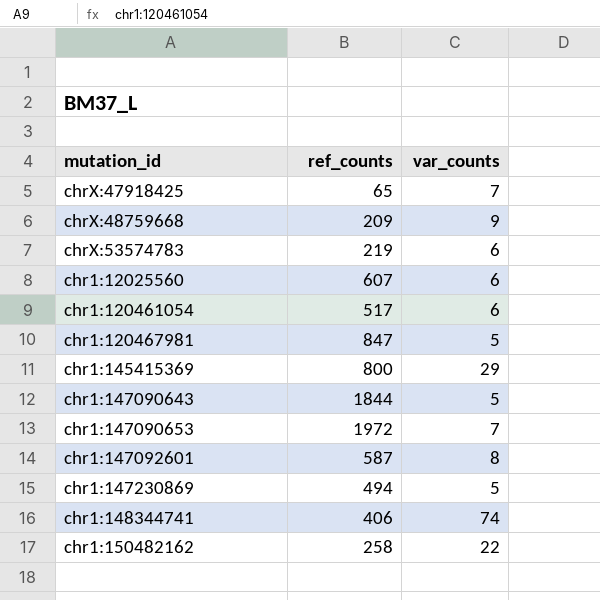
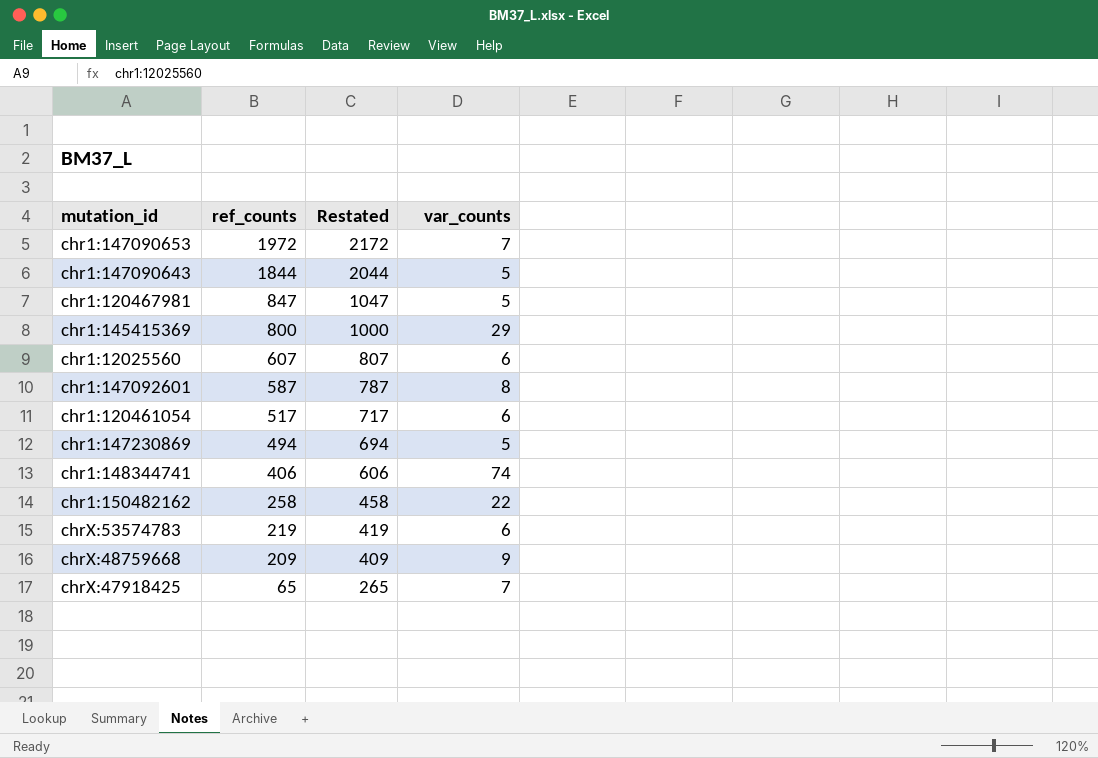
row order: none -> ref_counts descending
column Restated | formula: none -> [ref_counts] + 200

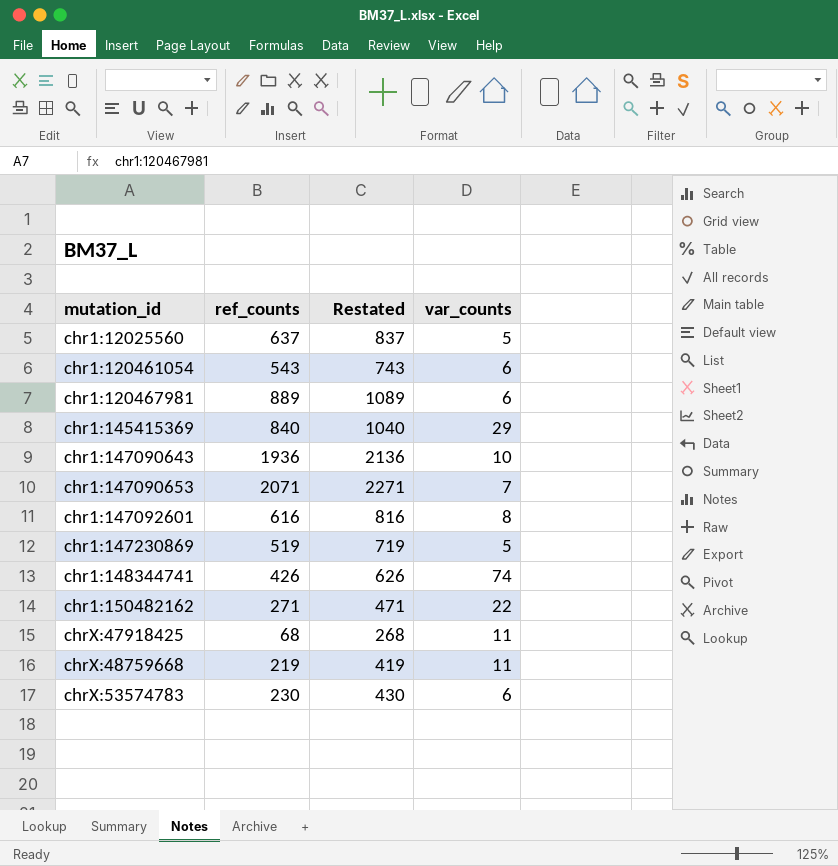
row order: ref_counts descending -> mutation_id ascending
chr1:12025560 | ref_counts: 607 -> 637
chr1:12025560 | Restated: 807 -> 837
chr1:12025560 | var_counts: 6 -> 5
chr1:120461054 | ref_counts: 517 -> 543
chr1:120461054 | Restated: 717 -> 743
chr1:120467981 | ref_counts: 847 -> 889
chr1:120467981 | Restated: 1047 -> 1089
chr1:120467981 | var_counts: 5 -> 6
chr1:145415369 | ref_counts: 800 -> 840
chr1:145415369 | Restated: 1000 -> 1040
chr1:147090643 | ref_counts: 1844 -> 1936
chr1:147090643 | Restated: 2044 -> 2136
chr1:147090643 | var_counts: 5 -> 10
chr1:147090653 | ref_counts: 1972 -> 2071
chr1:147090653 | Restated: 2172 -> 2271
chr1:147092601 | ref_counts: 587 -> 616
chr1:147092601 | Restated: 787 -> 816
chr1:147230869 | ref_counts: 494 -> 519
chr1:147230869 | Restated: 694 -> 719
chr1:148344741 | ref_counts: 406 -> 426
chr1:148344741 | Restated: 606 -> 626
chr1:150482162 | ref_counts: 258 -> 271
chr1:150482162 | Restated: 458 -> 471
chrX:47918425 | ref_counts: 65 -> 68
chrX:47918425 | Restated: 265 -> 268
chrX:47918425 | var_counts: 7 -> 11
chrX:48759668 | ref_counts: 209 -> 219
chrX:48759668 | Restated: 409 -> 419
chrX:48759668 | var_counts: 9 -> 11
chrX:53574783 | ref_counts: 219 -> 230
chrX:53574783 | Restated: 419 -> 430

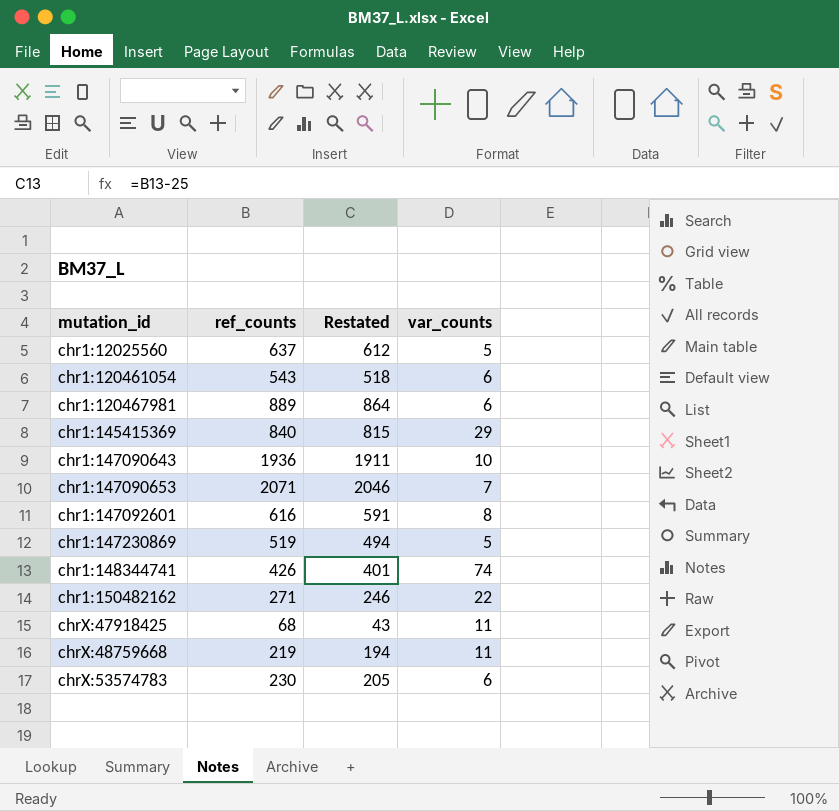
column Restated | formula: [ref_counts] + 200 -> [ref_counts] - 25

